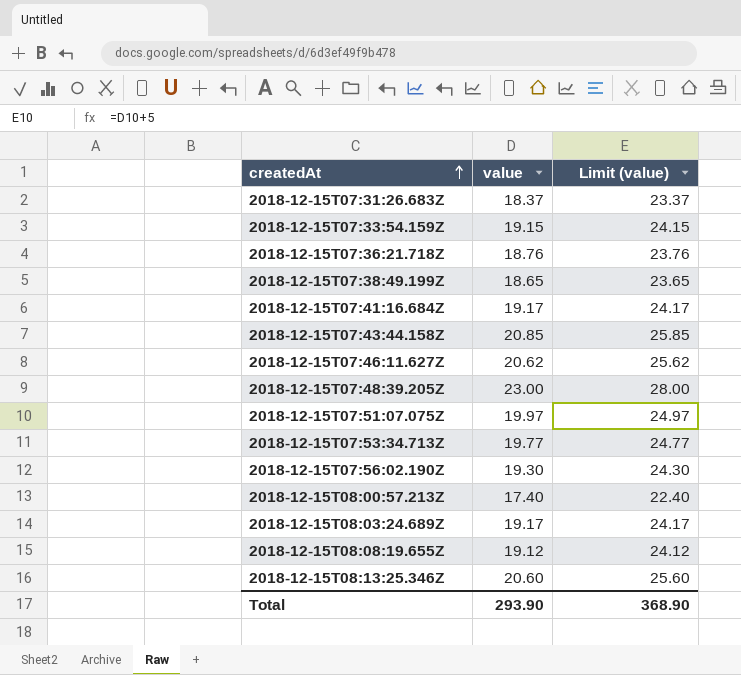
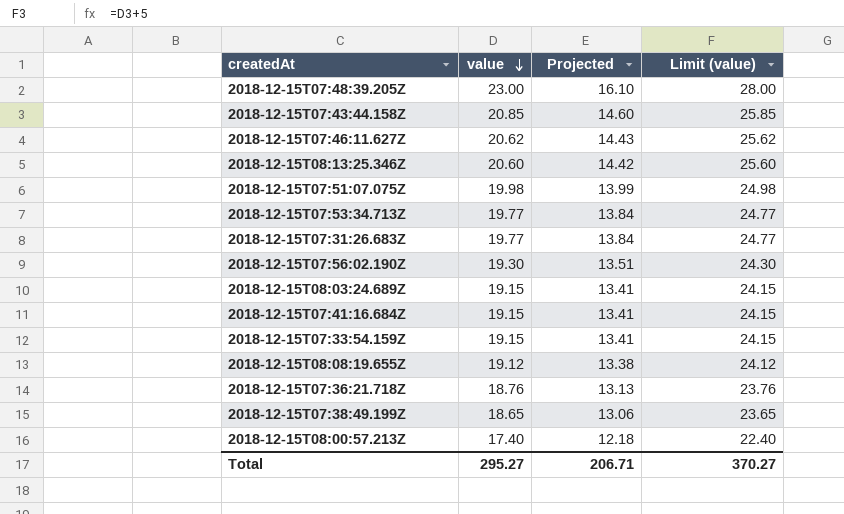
row order: createdAt ascending -> value descending
column Projected | formula: none -> [value] * 0.7
2018-12-15T07:51:07.075Z | value: 19.97 -> 19.98
2018-12-15T07:51:07.075Z | Limit (value): 24.97 -> 24.98
2018-12-15T07:31:26.683Z | value: 18.37 -> 19.77
2018-12-15T07:31:26.683Z | Limit (value): 23.37 -> 24.77
2018-12-15T08:03:24.689Z | value: 19.17 -> 19.15
2018-12-15T08:03:24.689Z | Limit (value): 24.17 -> 24.15
2018-12-15T07:41:16.684Z | value: 19.17 -> 19.15
2018-12-15T07:41:16.684Z | Limit (value): 24.17 -> 24.15
Total | value: 293.90 -> 295.27
Total | Limit (value): 368.90 -> 370.27

